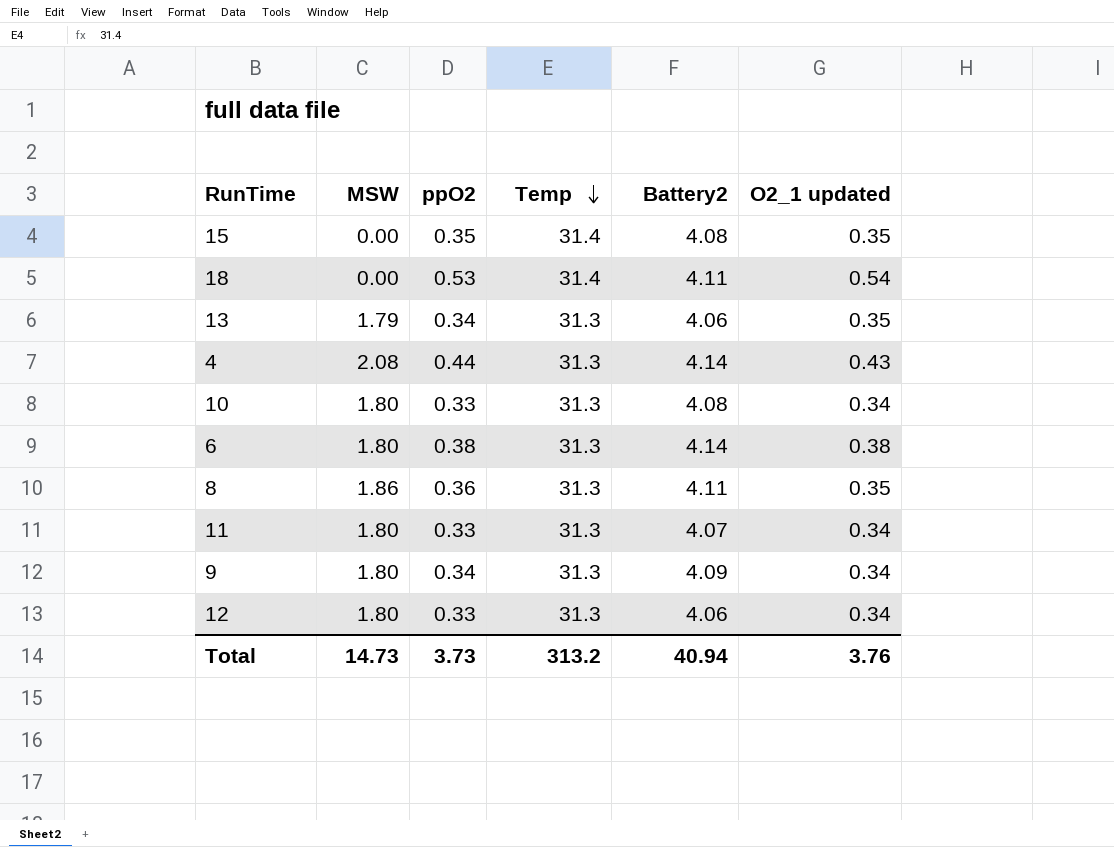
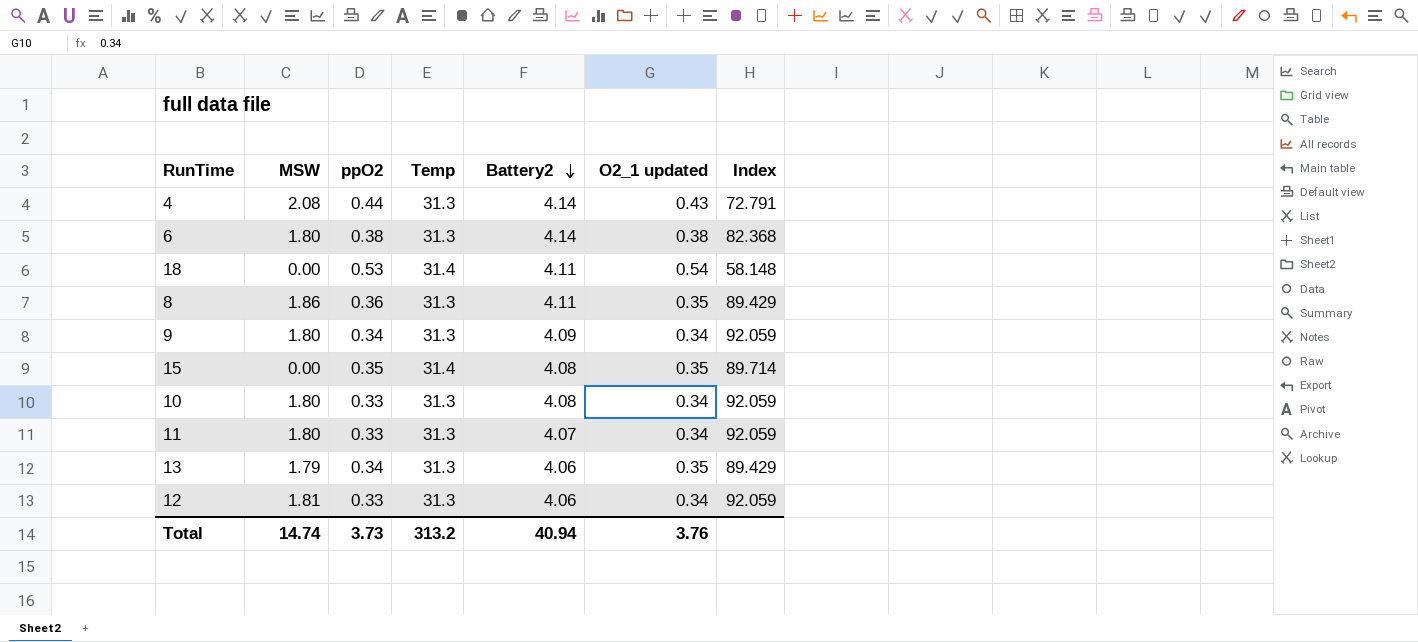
row order: Temp descending -> Battery2 descending
column Index | formula: none -> [Temp] / [O2_1 updated]
12 | MSW: 1.80 -> 1.81
Total | MSW: 14.73 -> 14.74

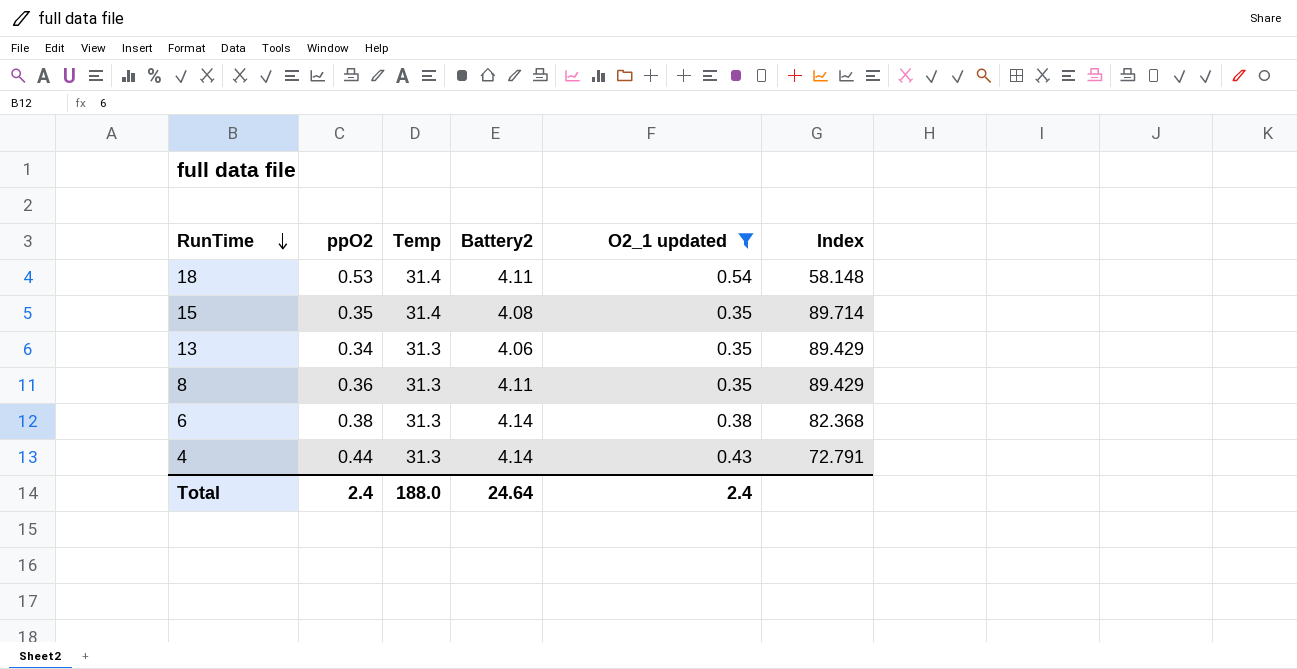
filter: none -> O2_1 updated != 0.34
row order: Battery2 descending -> RunTime descending
column MSW | position: 2 -> none
Total | ppO2: 3.73 -> 2.4
Total | Temp: 313.2 -> 188.0
Total | Battery2: 40.94 -> 24.64
Total | O2_1 updated: 3.76 -> 2.4

